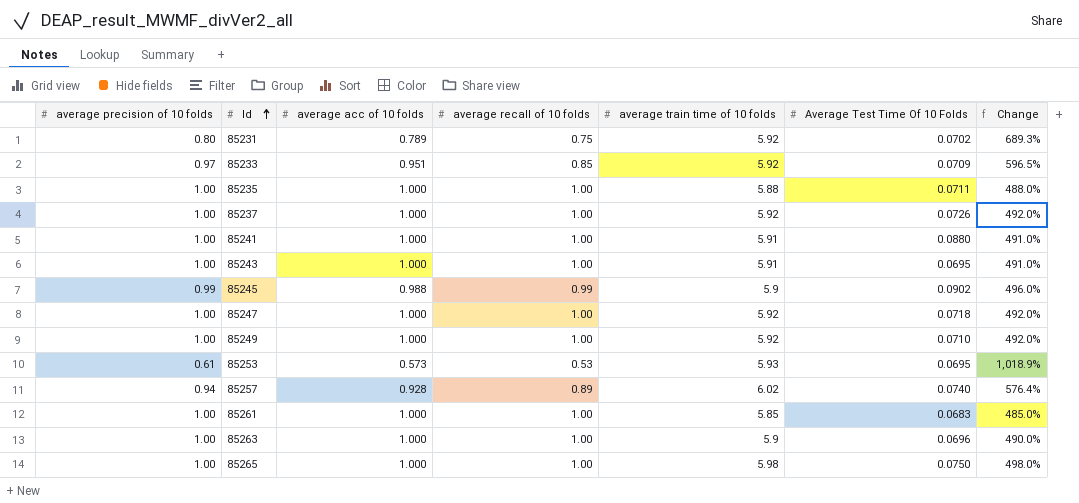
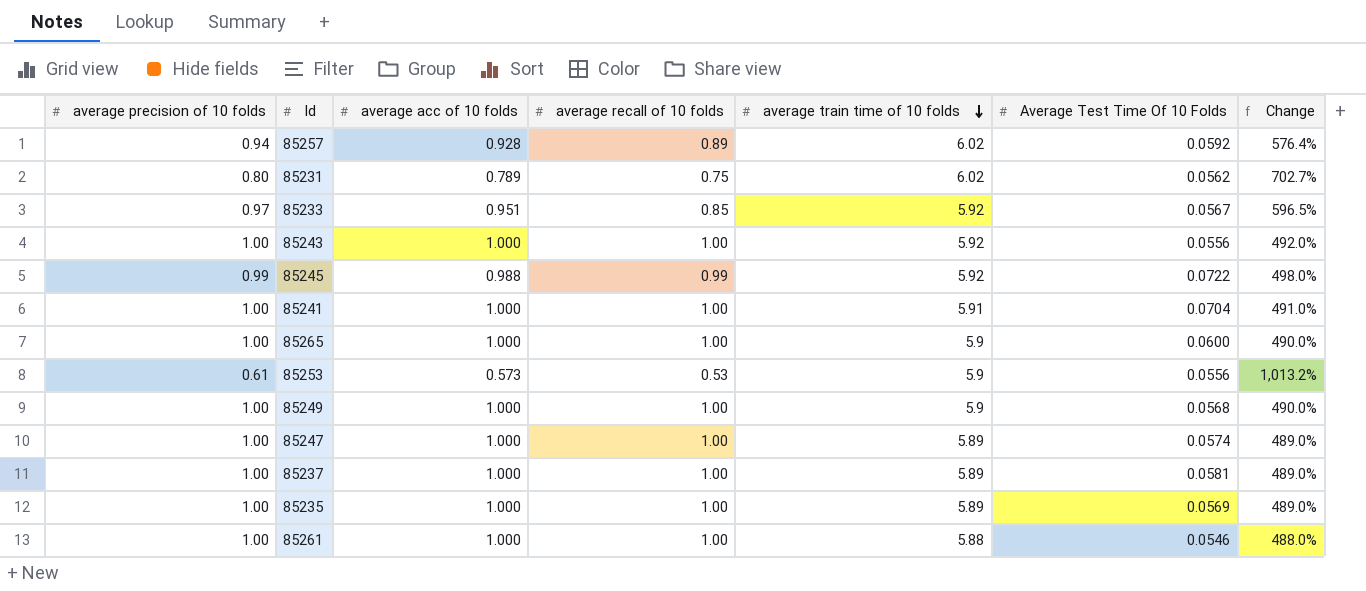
row order: Id ascending -> average train time of 10 folds descending
row 85263: 1.00 | 1.000 | 1.00 | 5.9 | 0.0696 | 490.0% -> none
85257 | Average Test Time Of 10 Folds: 0.0740 -> 0.0592
85231 | average train time of 10 folds: 5.92 -> 6.02
85231 | Average Test Time Of 10 Folds: 0.0702 -> 0.0562
85231 | Change: 689.3% -> 702.7%
85233 | Average Test Time Of 10 Folds: 0.0709 -> 0.0567
85243 | average train time of 10 folds: 5.91 -> 5.92
85243 | Average Test Time Of 10 Folds: 0.0695 -> 0.0556
85243 | Change: 491.0% -> 492.0%
85245 | average train time of 10 folds: 5.9 -> 5.92
85245 | Average Test Time Of 10 Folds: 0.0902 -> 0.0722
85245 | Change: 496.0% -> 498.0%
85241 | Average Test Time Of 10 Folds: 0.0880 -> 0.0704
85265 | average train time of 10 folds: 5.98 -> 5.9
85265 | Average Test Time Of 10 Folds: 0.0750 -> 0.0600
85265 | Change: 498.0% -> 490.0%
85253 | average train time of 10 folds: 5.93 -> 5.9
85253 | Average Test Time Of 10 Folds: 0.0695 -> 0.0556
85253 | Change: 1,018.9% -> 1,013.2%
85249 | average train time of 10 folds: 5.92 -> 5.9
85249 | Average Test Time Of 10 Folds: 0.0710 -> 0.0568
85249 | Change: 492.0% -> 490.0%
85247 | average train time of 10 folds: 5.92 -> 5.89
85247 | Average Test Time Of 10 Folds: 0.0718 -> 0.0574
85247 | Change: 492.0% -> 489.0%
85237 | average train time of 10 folds: 5.92 -> 5.89
85237 | Average Test Time Of 10 Folds: 0.0726 -> 0.0581
85237 | Change: 492.0% -> 489.0%
85235 | average train time of 10 folds: 5.88 -> 5.89
85235 | Average Test Time Of 10 Folds: 0.0711 -> 0.0569
85235 | Change: 488.0% -> 489.0%
85261 | average train time of 10 folds: 5.85 -> 5.88
85261 | Average Test Time Of 10 Folds: 0.0683 -> 0.0546
85261 | Change: 485.0% -> 488.0%

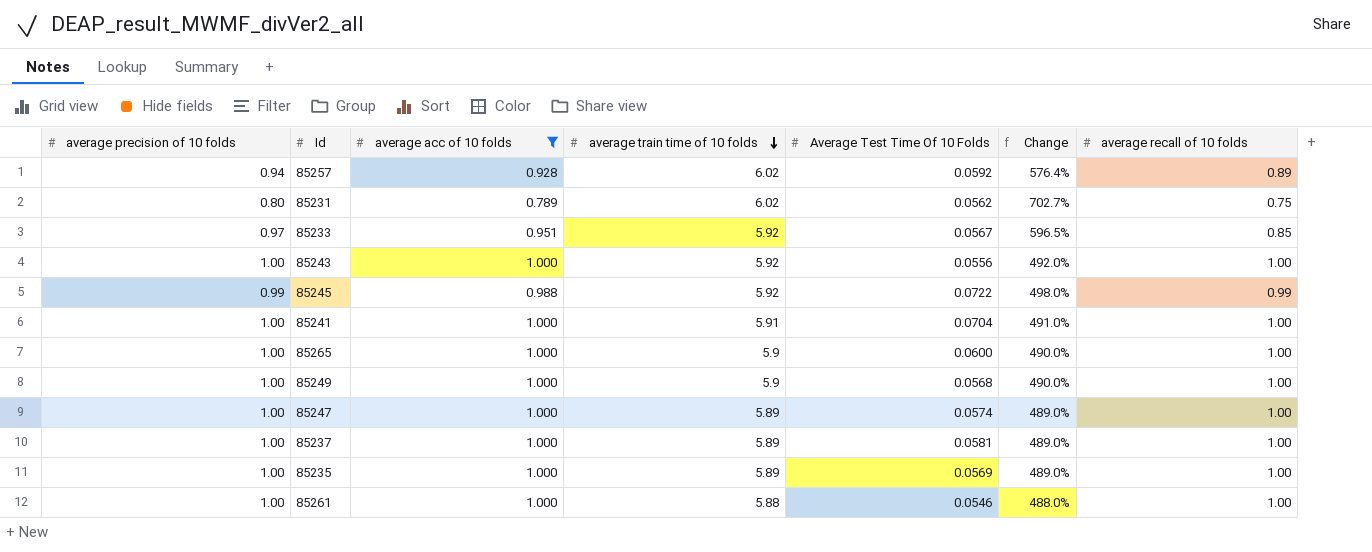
filter: none -> average acc of 10 folds != 0.573
column average recall of 10 folds | position: 4 -> 7

